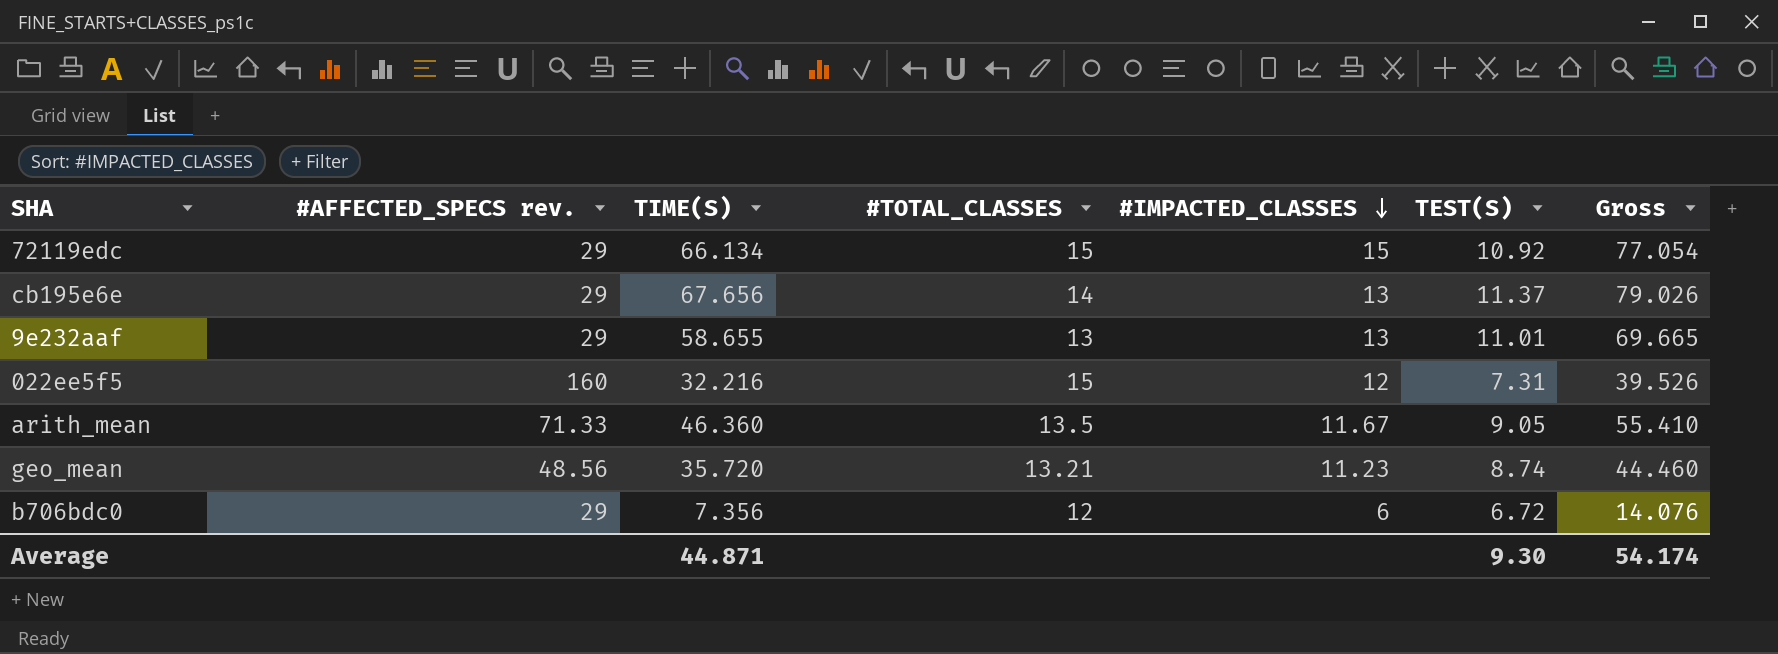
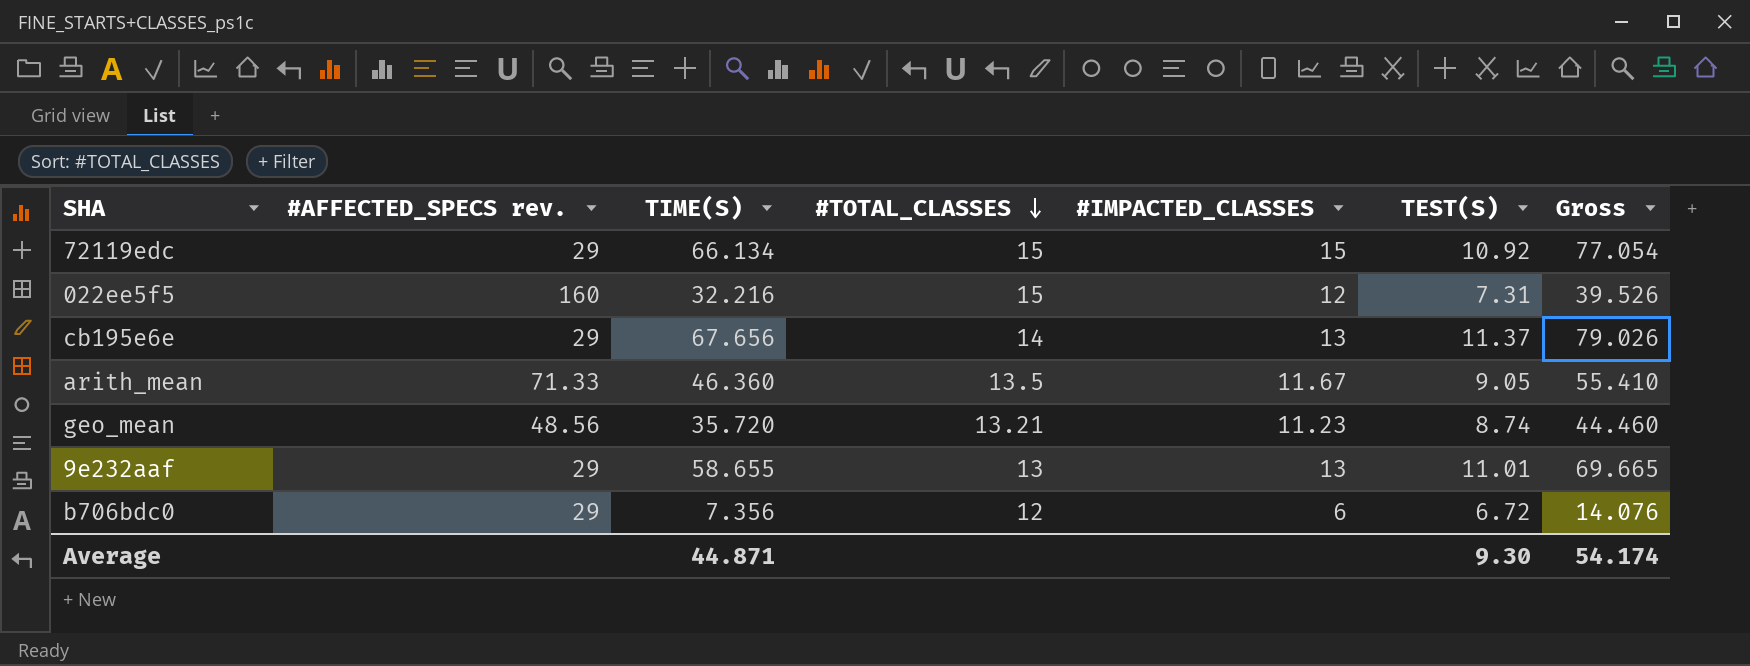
row order: #IMPACTED_CLASSES descending -> #TOTAL_CLASSES descending

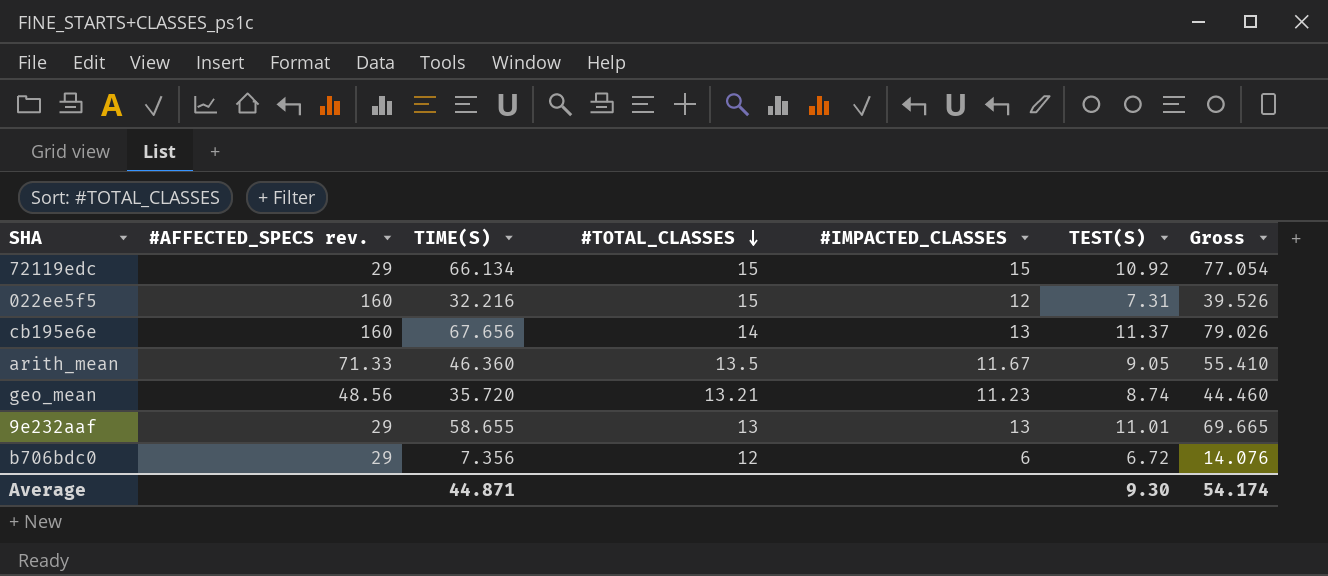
cb195e6e | #AFFECTED_SPECS rev.: 29 -> 160

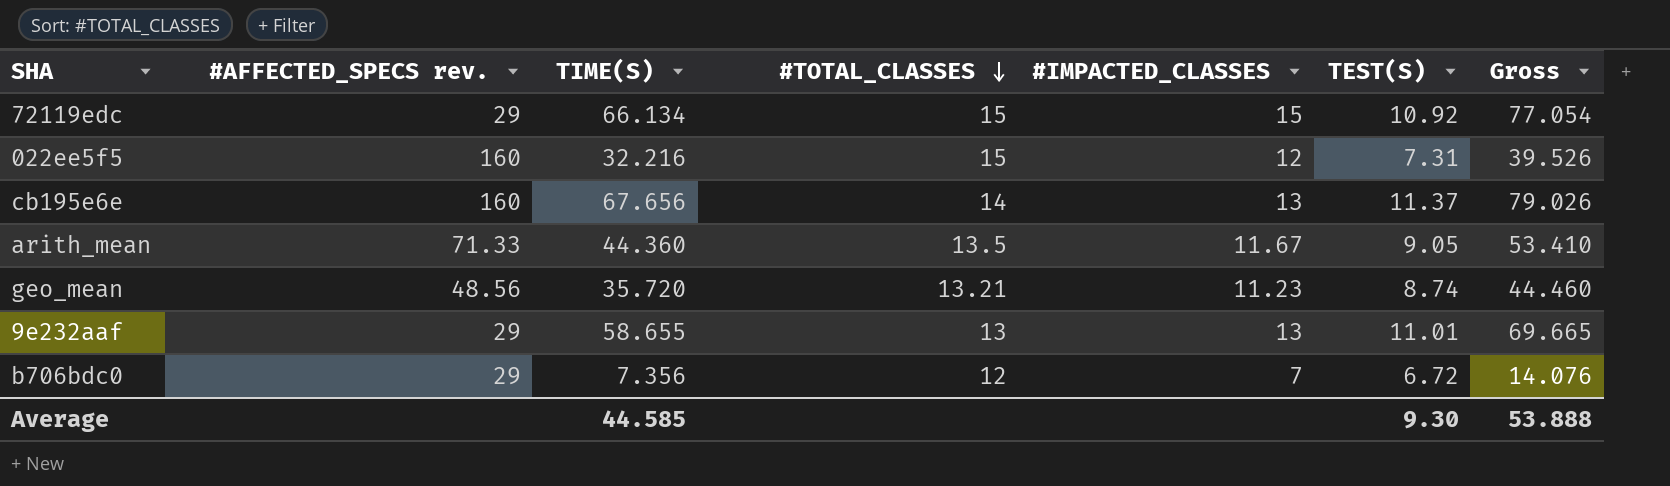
arith_mean | TIME(S): 46.360 -> 44.360
arith_mean | Gross: 55.410 -> 53.410
b706bdc0 | #IMPACTED_CLASSES: 6 -> 7
Average | TIME(S): 44.871 -> 44.585
Average | Gross: 54.174 -> 53.888

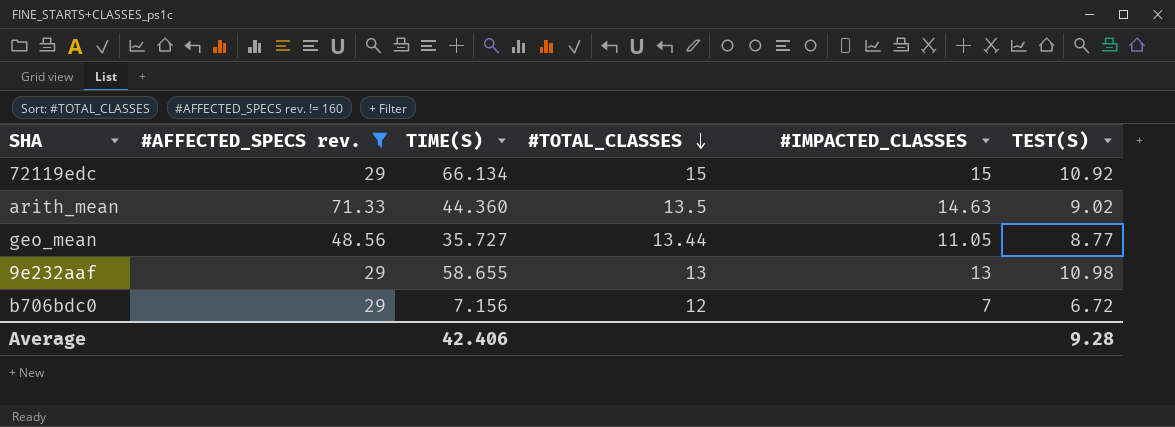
filter: none -> #AFFECTED_SPECS rev. != 160
column Gross | formula: [TIME(S)] + [TEST(S)] -> none
arith_mean | #IMPACTED_CLASSES: 11.67 -> 14.63
arith_mean | TEST(S): 9.05 -> 9.02
geo_mean | TIME(S): 35.720 -> 35.727
geo_mean | #TOTAL_CLASSES: 13.21 -> 13.44
geo_mean | #IMPACTED_CLASSES: 11.23 -> 11.05
geo_mean | TEST(S): 8.74 -> 8.77
9e232aaf | TEST(S): 11.01 -> 10.98
b706bdc0 | TIME(S): 7.356 -> 7.156
Average | TIME(S): 44.585 -> 42.406
Average | TEST(S): 9.30 -> 9.28

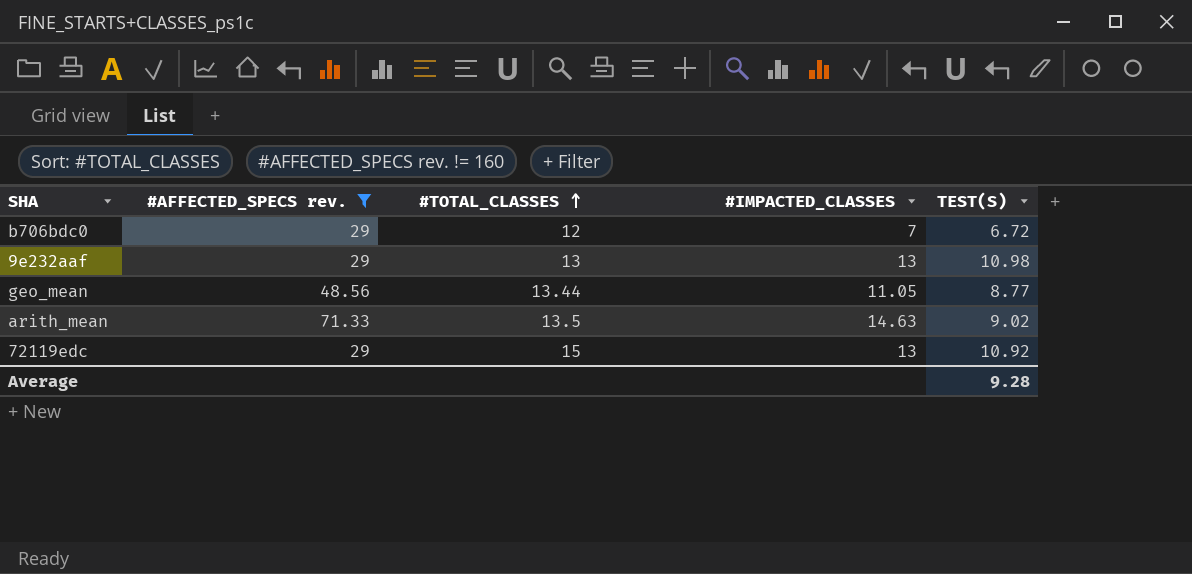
row order: #TOTAL_CLASSES descending -> #TOTAL_CLASSES ascending
column TIME(S) | position: 3 -> none
72119edc | #IMPACTED_CLASSES: 15 -> 13

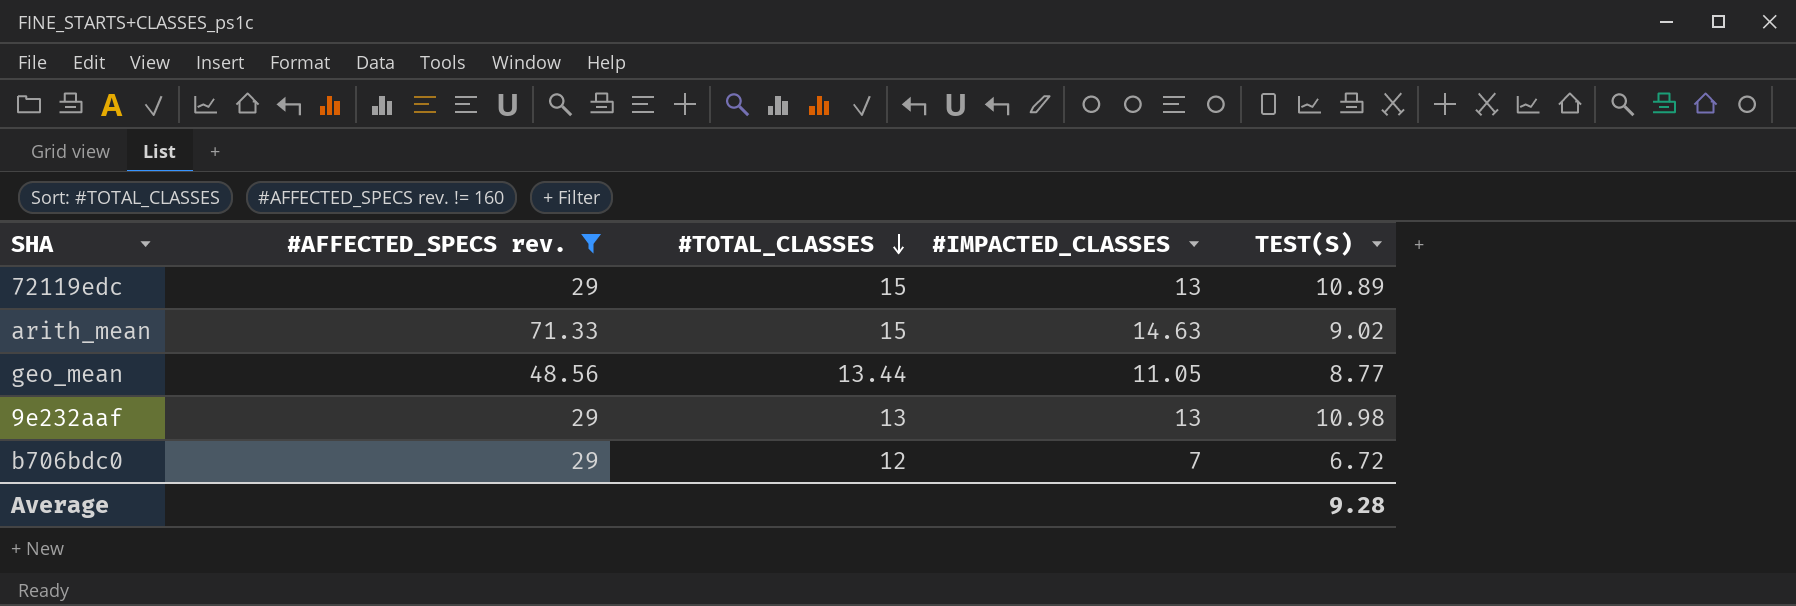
row order: #TOTAL_CLASSES ascending -> #TOTAL_CLASSES descending
72119edc | TEST(S): 10.92 -> 10.89
arith_mean | #TOTAL_CLASSES: 13.5 -> 15

